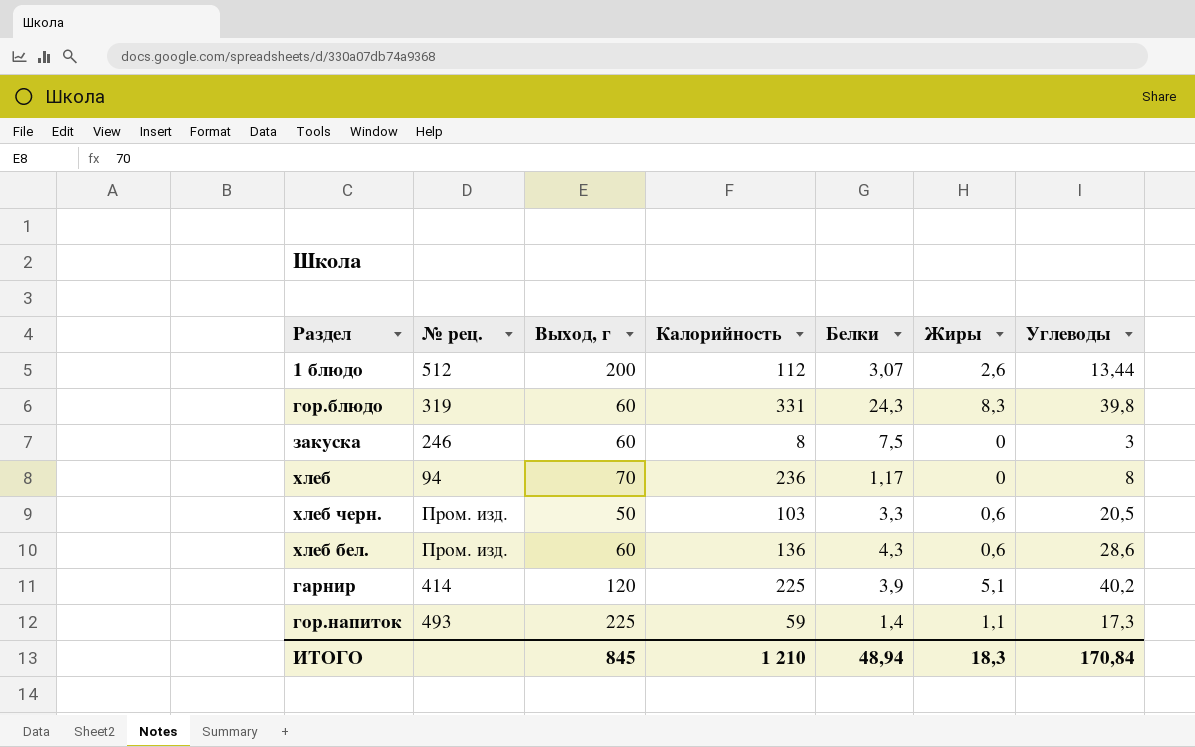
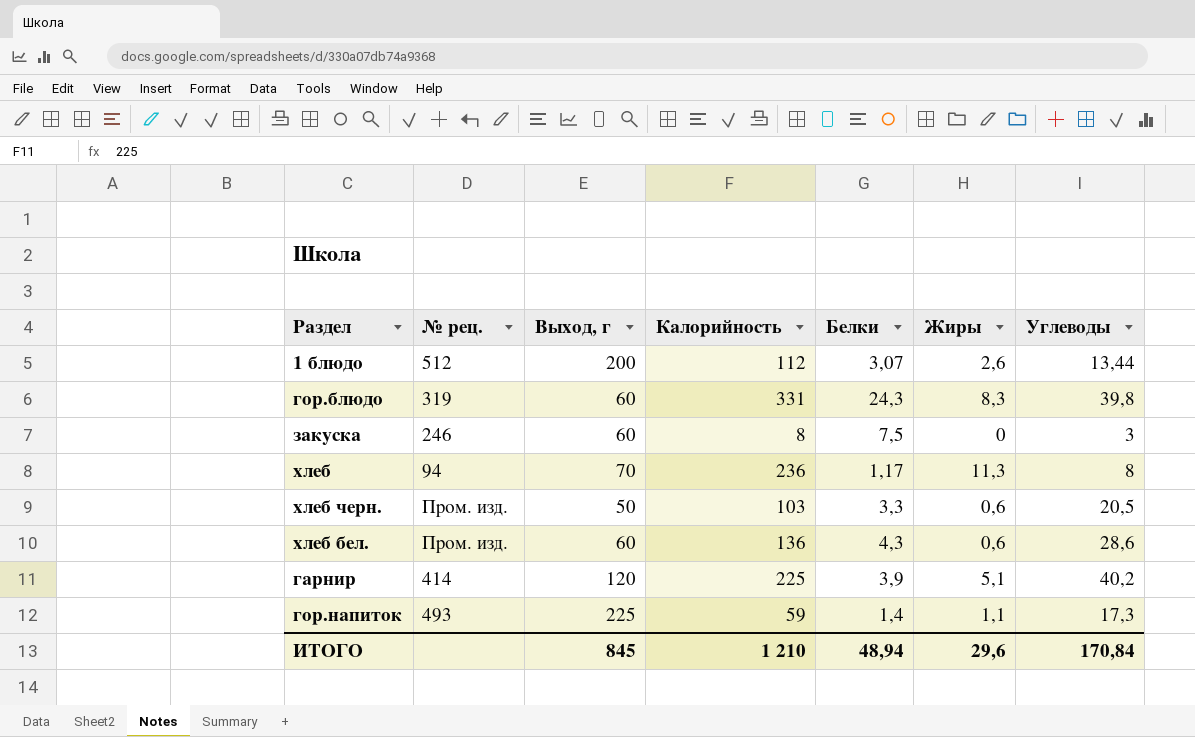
хлеб | Жиры: 0 -> 11,3
ИТОГО | Жиры: 18,3 -> 29,6

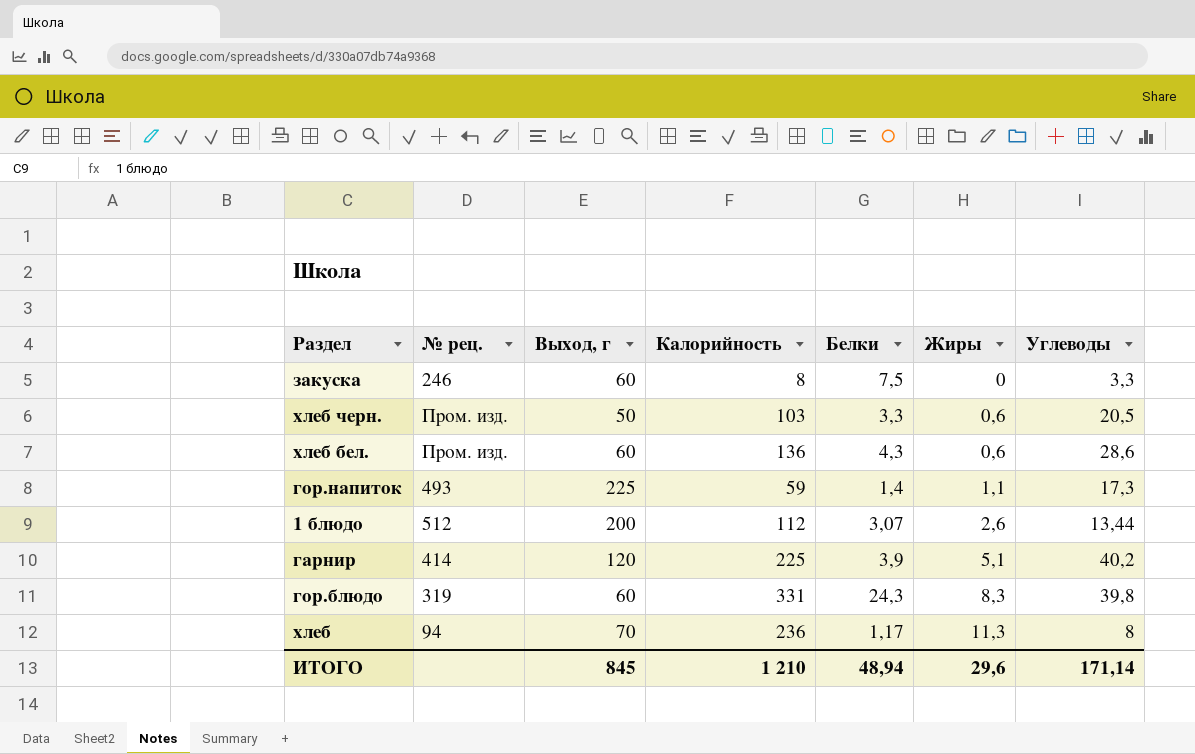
row order: none -> Жиры ascending
закуска | Углеводы: 3 -> 3,3
ИТОГО | Углеводы: 170,84 -> 171,14

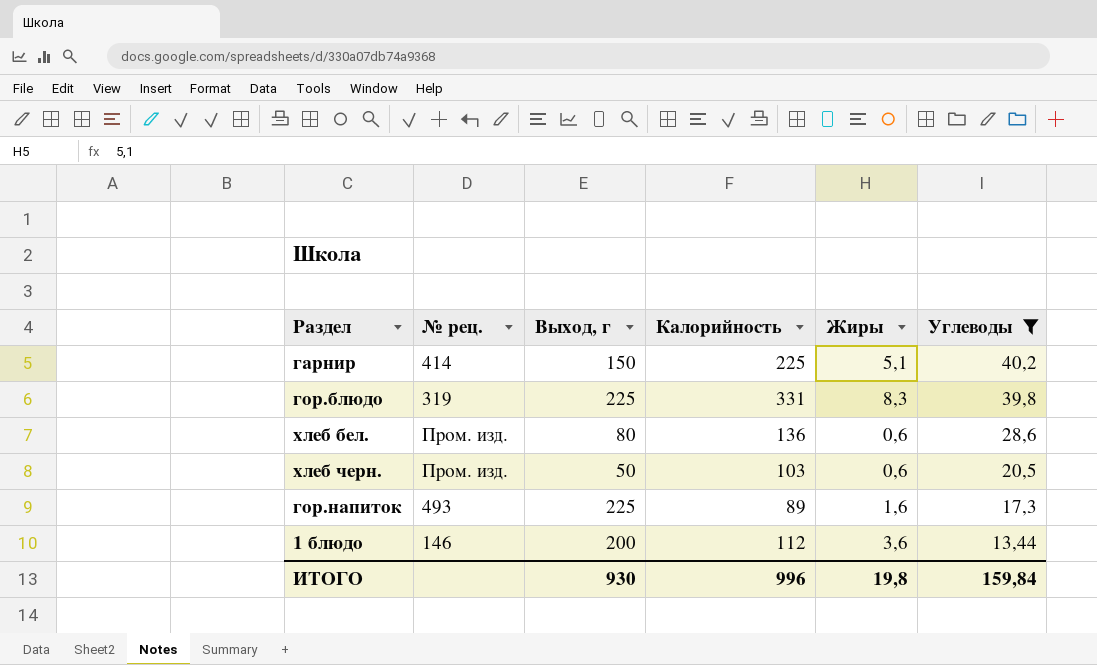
filter: none -> Углеводы >= 13,44
row order: Жиры ascending -> Углеводы descending
column Белки | position: 5 -> none
гарнир | Выход, г: 120 -> 150
гор.блюдо | Выход, г: 60 -> 225
хлеб бел. | Выход, г: 60 -> 80
гор.напиток | Калорийность: 59 -> 89
гор.напиток | Жиры: 1,1 -> 1,6
1 блюдо | № рец.: 512 -> 146
1 блюдо | Жиры: 2,6 -> 3,6
ИТОГО | Выход, г: 845 -> 930
ИТОГО | Калорийность: 1 210 -> 996
ИТОГО | Жиры: 29,6 -> 19,8
ИТОГО | Углеводы: 171,14 -> 159,84

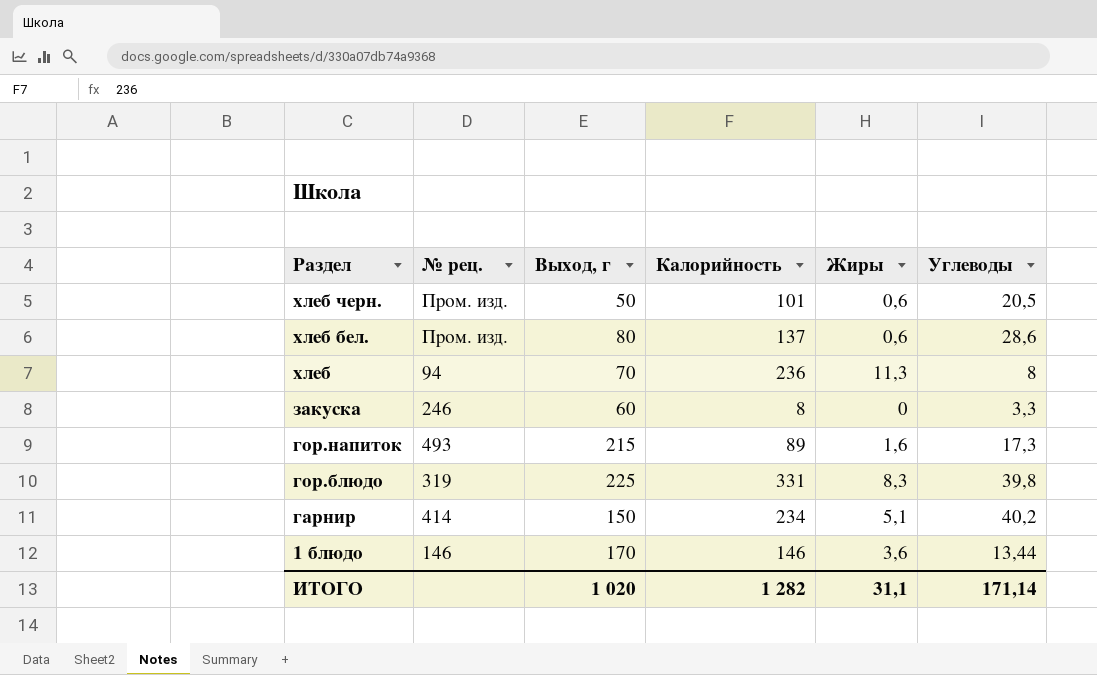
filter: Углеводы >= 13,44 -> none
row order: Углеводы descending -> Раздел descending
хлеб черн. | Калорийность: 103 -> 101
хлеб бел. | Калорийность: 136 -> 137
гор.напиток | Выход, г: 225 -> 215
гарнир | Калорийность: 225 -> 234
1 блюдо | Выход, г: 200 -> 170
1 блюдо | Калорийность: 112 -> 146
ИТОГО | Выход, г: 930 -> 1 020
ИТОГО | Калорийность: 996 -> 1 282
ИТОГО | Жиры: 19,8 -> 31,1
ИТОГО | Углеводы: 159,84 -> 171,14

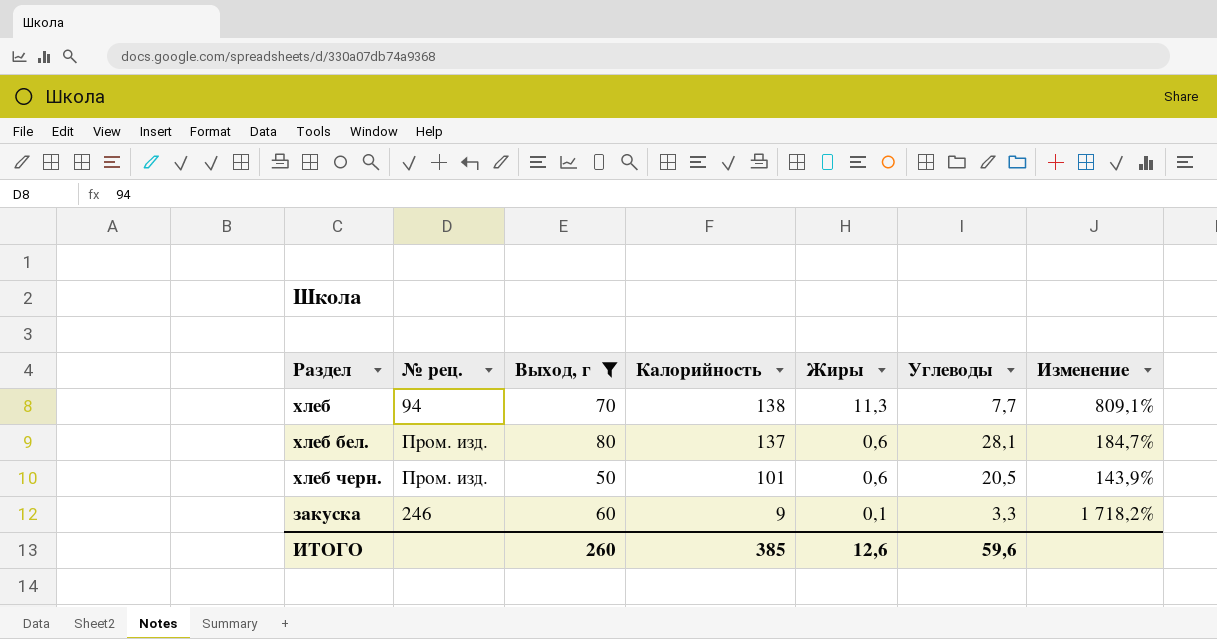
filter: none -> Выход, г <= 80
row order: Раздел descending -> Калорийность descending
column Изменение | formula: none -> ([Выход, г] - [Углеводы]) / [Углеводы]
хлеб | Калорийность: 236 -> 138
хлеб | Углеводы: 8 -> 7,7
хлеб бел. | Углеводы: 28,6 -> 28,1
закуска | Калорийность: 8 -> 9
закуска | Жиры: 0 -> 0,1
ИТОГО | Выход, г: 1 020 -> 260
ИТОГО | Калорийность: 1 282 -> 385
ИТОГО | Жиры: 31,1 -> 12,6
ИТОГО | Углеводы: 171,14 -> 59,6

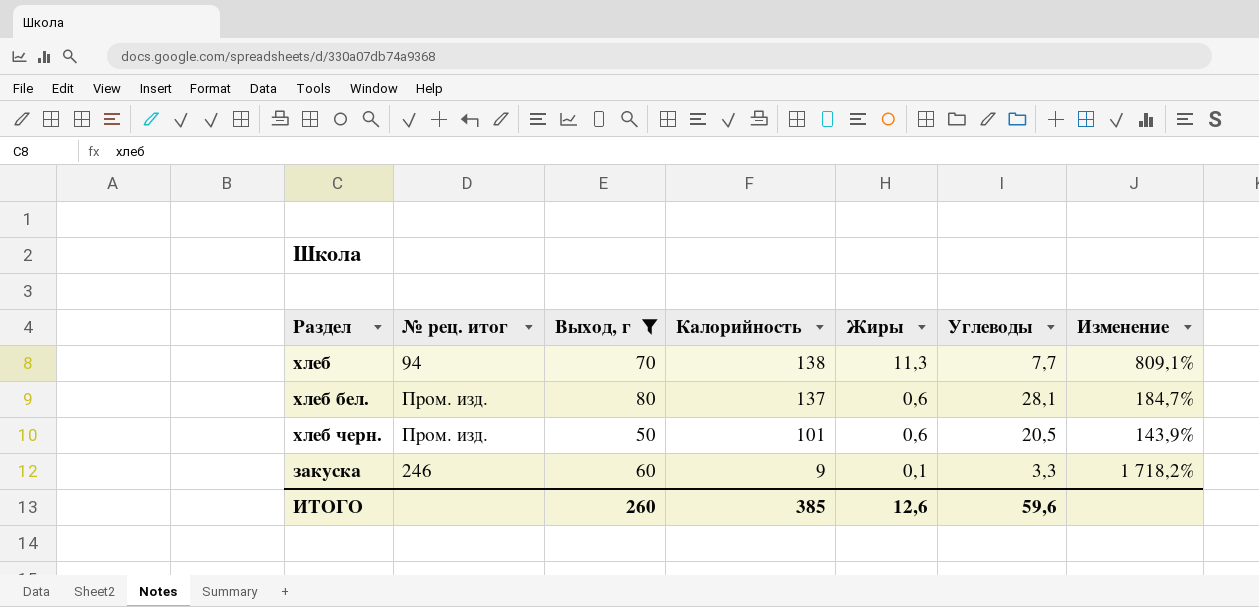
column name: № рец. -> № рец. итог

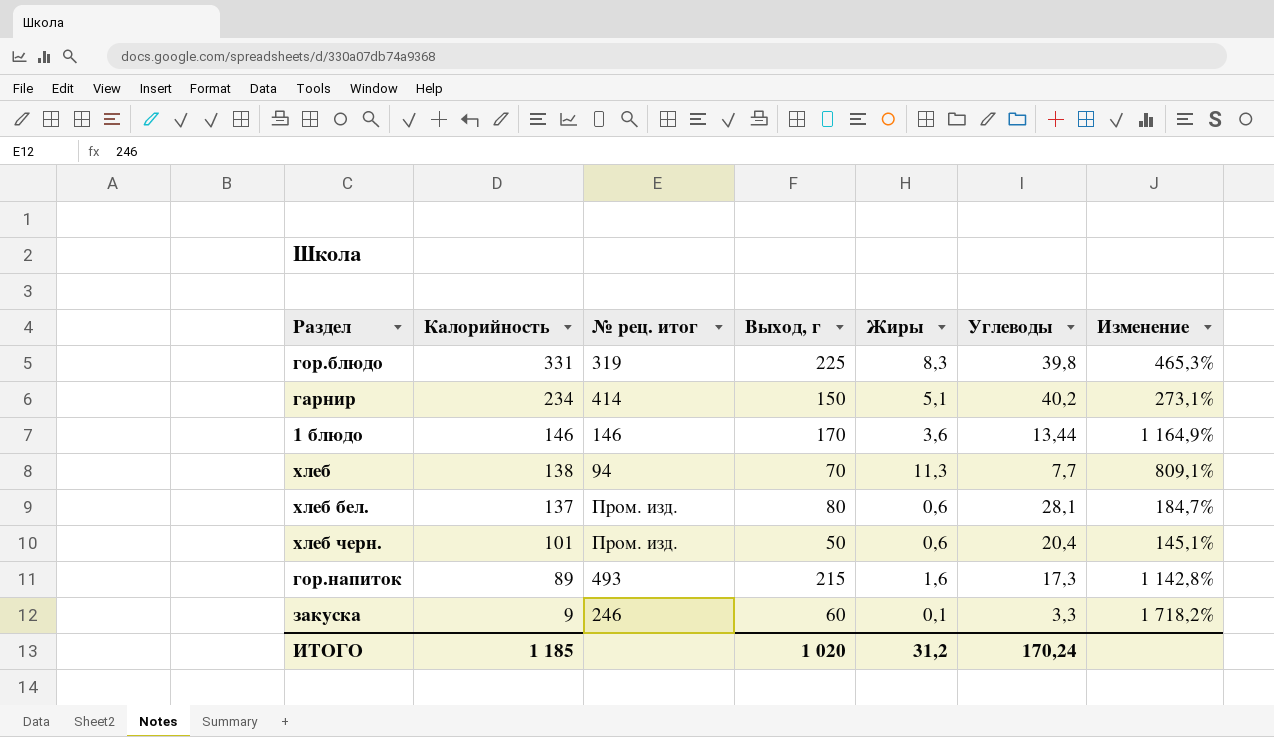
filter: Выход, г <= 80 -> none
column Калорийность | position: 4 -> 2
хлеб черн. | Углеводы: 20,5 -> 20,4
хлеб черн. | Изменение: 143,9% -> 145,1%
ИТОГО | Калорийность: 385 -> 1 185
ИТОГО | Выход, г: 260 -> 1 020
ИТОГО | Жиры: 12,6 -> 31,2
ИТОГО | Углеводы: 59,6 -> 170,24

